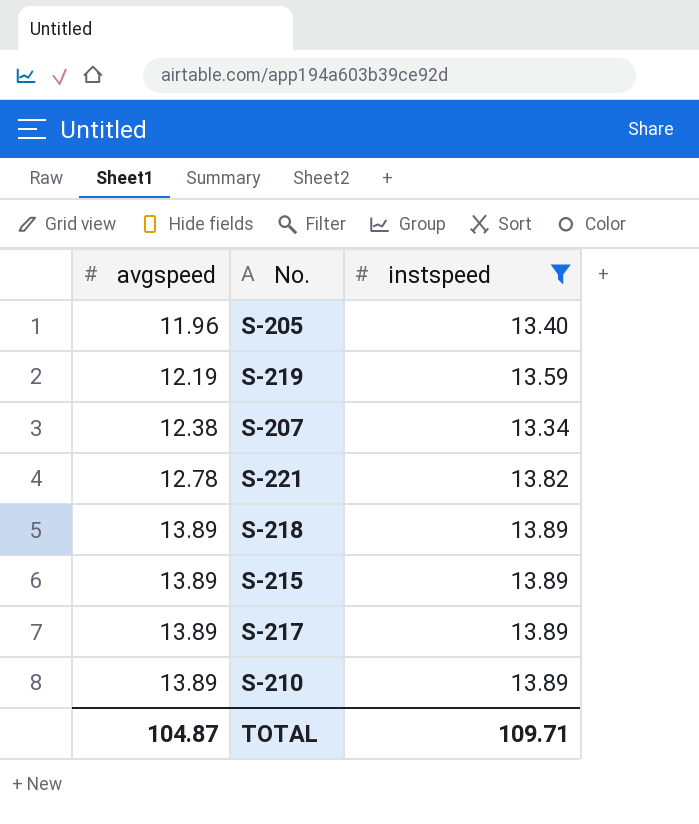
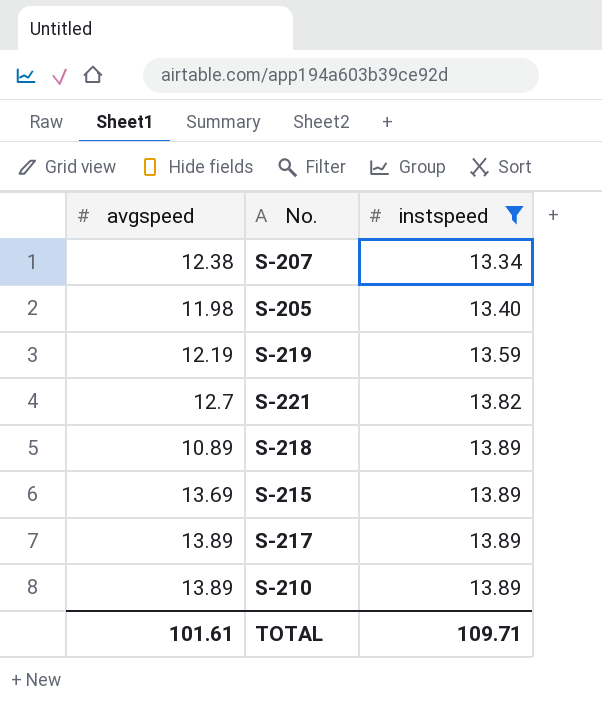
row order: avgspeed ascending -> instspeed ascending
S-205 | avgspeed: 11.96 -> 11.98
S-221 | avgspeed: 12.78 -> 12.7
S-218 | avgspeed: 13.89 -> 10.89
S-215 | avgspeed: 13.89 -> 13.69
TOTAL | avgspeed: 104.87 -> 101.61

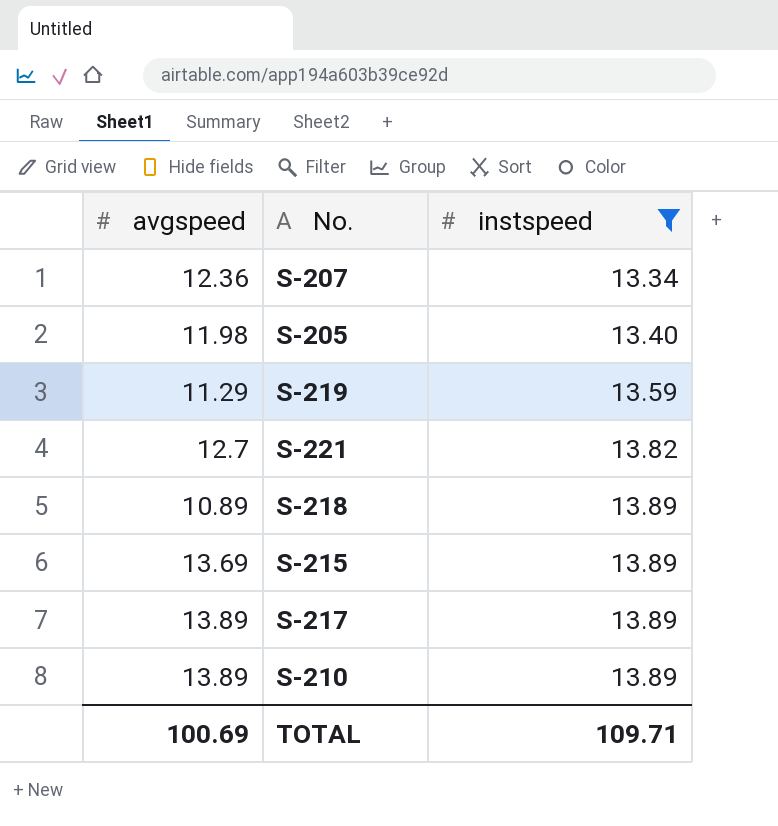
S-207 | avgspeed: 12.38 -> 12.36
S-219 | avgspeed: 12.19 -> 11.29
TOTAL | avgspeed: 101.61 -> 100.69

